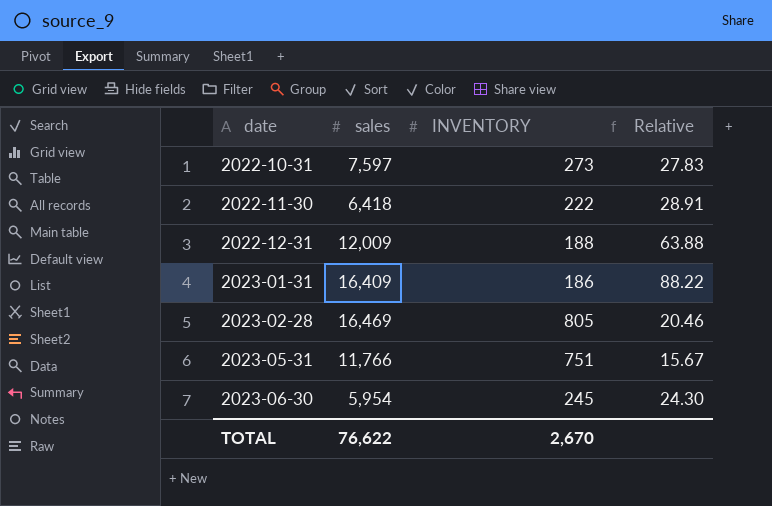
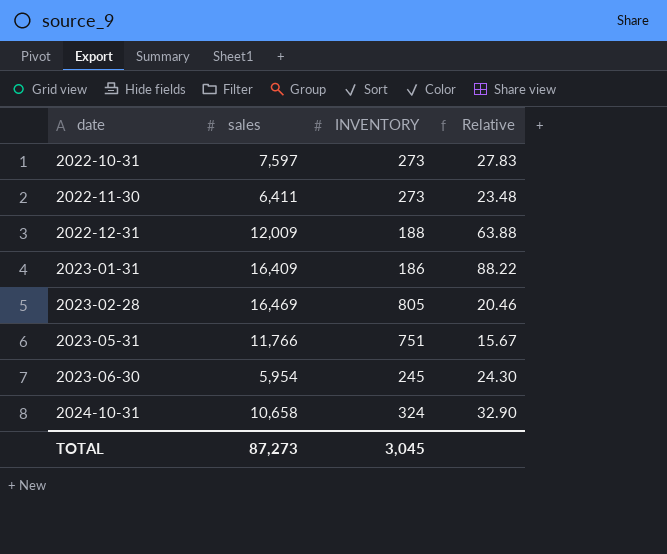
2022-11-30 | sales: 6,418 -> 6,411
2022-11-30 | INVENTORY: 222 -> 273
2022-11-30 | Relative: 28.91 -> 23.48
row 2024-10-31: none -> 10,658 | 324 | 32.90
TOTAL | sales: 76,622 -> 87,273
TOTAL | INVENTORY: 2,670 -> 3,045

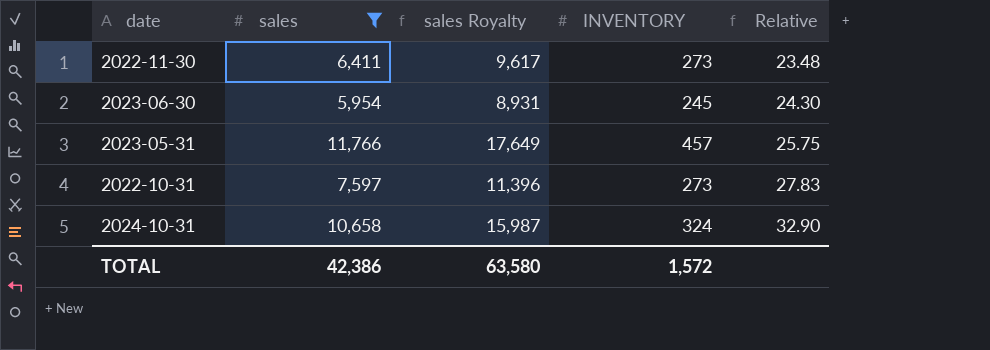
filter: none -> sales <= 11,766
row order: date ascending -> Relative ascending
column sales Royalty | formula: none -> [sales] * 1.5
2023-05-31 | INVENTORY: 751 -> 457
2023-05-31 | Relative: 15.67 -> 25.75
TOTAL | sales: 87,273 -> 42,386
TOTAL | INVENTORY: 3,045 -> 1,572

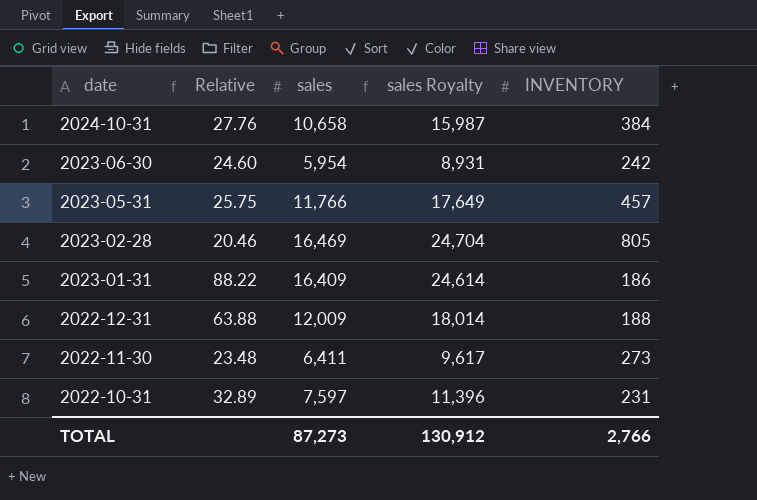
filter: sales <= 11,766 -> none
row order: Relative ascending -> date descending
column Relative | position: 5 -> 2
2024-10-31 | Relative: 32.90 -> 27.76
2024-10-31 | INVENTORY: 324 -> 384
2023-06-30 | Relative: 24.30 -> 24.60
2023-06-30 | INVENTORY: 245 -> 242
2022-10-31 | Relative: 27.83 -> 32.89
2022-10-31 | INVENTORY: 273 -> 231
TOTAL | sales: 42,386 -> 87,273
TOTAL | sales Royalty: 63,580 -> 130,912
TOTAL | INVENTORY: 1,572 -> 2,766

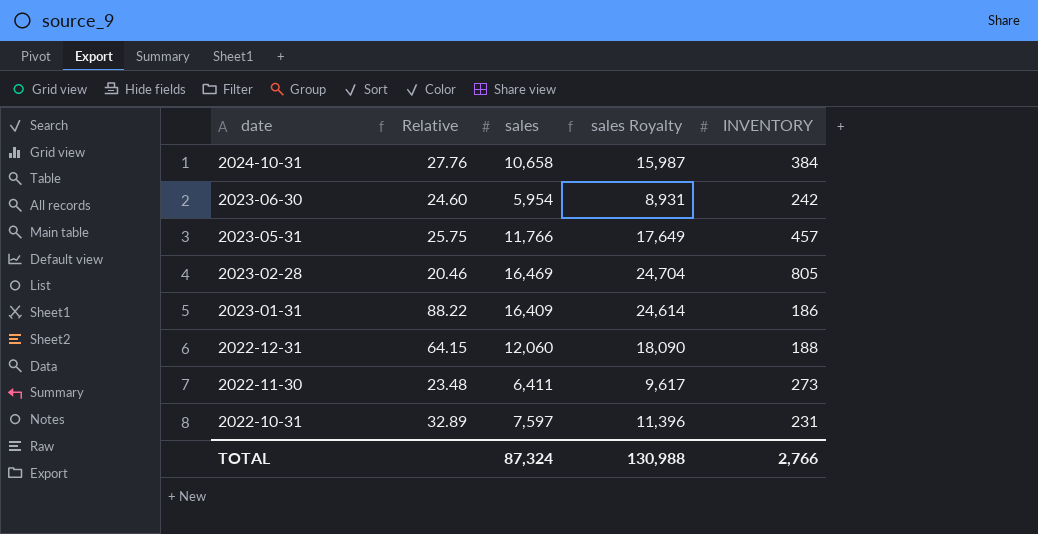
2022-12-31 | Relative: 63.88 -> 64.15
2022-12-31 | sales: 12,009 -> 12,060
2022-12-31 | sales Royalty: 18,014 -> 18,090
TOTAL | sales: 87,273 -> 87,324
TOTAL | sales Royalty: 130,912 -> 130,988

